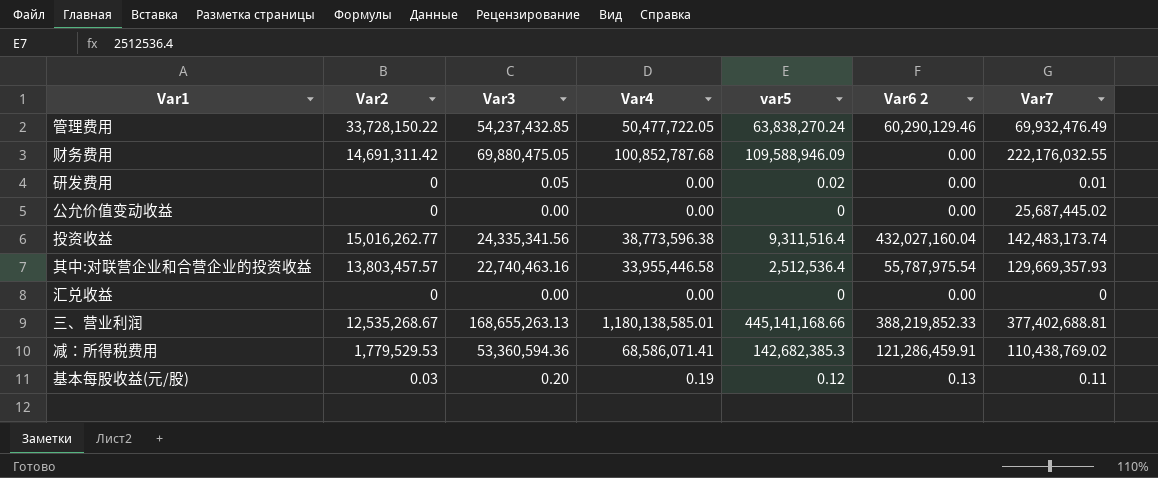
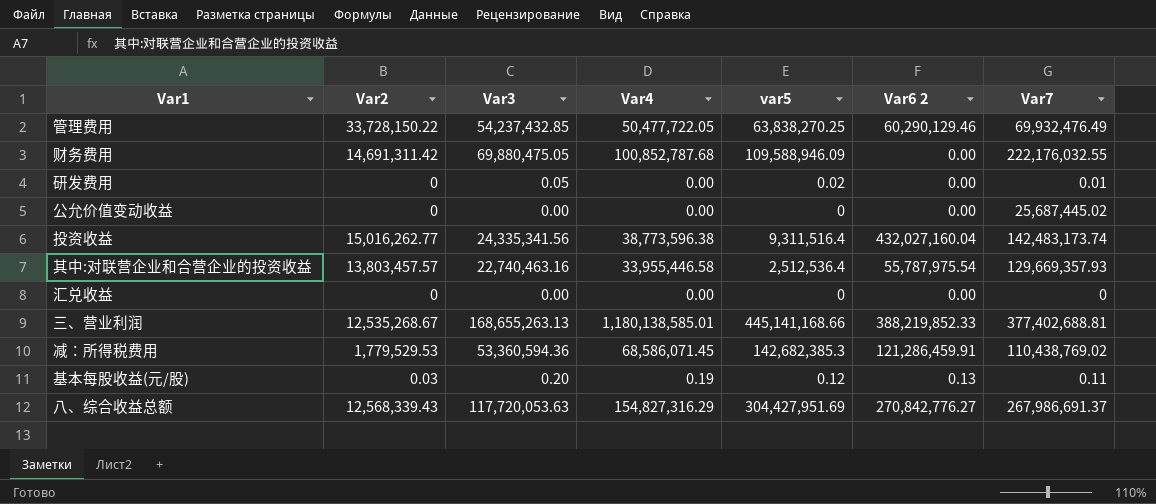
管理费用 | var5: 63,838,270.24 -> 63,838,270.25
减：所得税费用 | Var4: 68,586,071.41 -> 68,586,071.45
row 八、综合收益总额: none -> 12,568,339.43 | 117,720,053.63 | 154,827,316.29 | 304,427,951.69 | 270,842,776.27 | 267,986,691.37

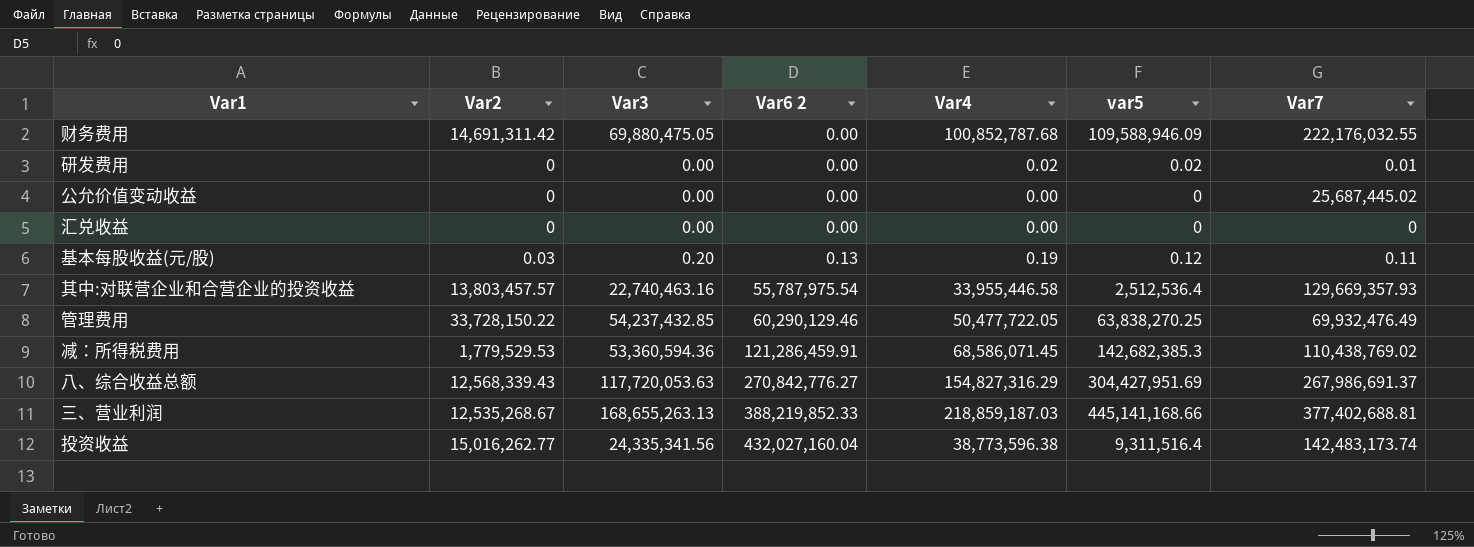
row order: none -> Var6 2 ascending
column Var6 2 | position: 6 -> 4
研发费用 | Var3: 0.05 -> 0.00
研发费用 | Var4: 0.00 -> 0.02
三、营业利润 | Var4: 1,180,138,585.01 -> 218,859,187.03

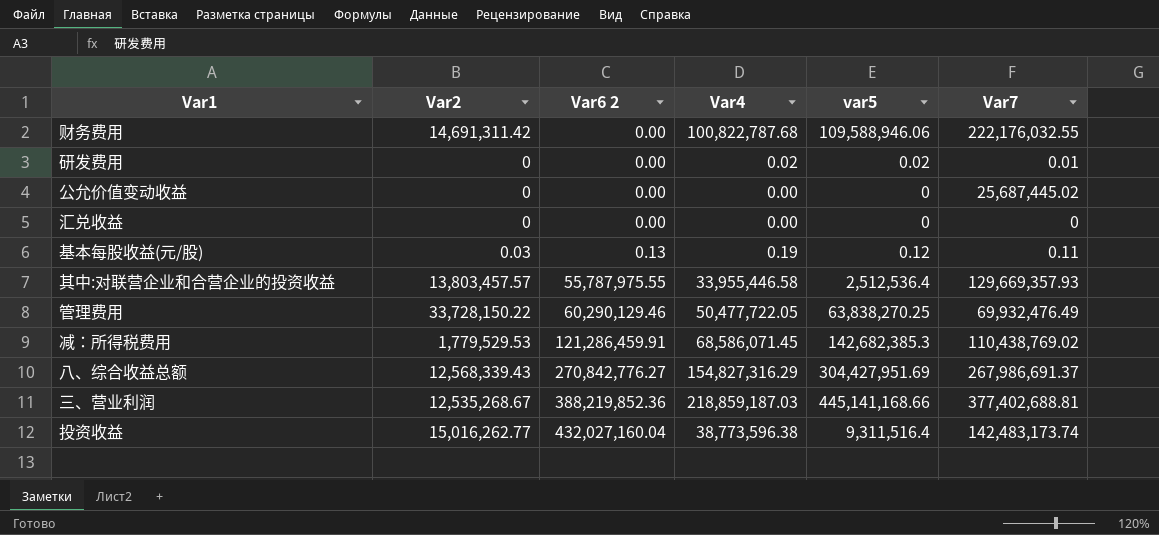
column Var3 | position: 3 -> none
财务费用 | Var4: 100,852,787.68 -> 100,822,787.68
财务费用 | var5: 109,588,946.09 -> 109,588,946.06
其中:对联营企业和合营企业的投资收益 | Var6 2: 55,787,975.54 -> 55,787,975.55
三、营业利润 | Var6 2: 388,219,852.33 -> 388,219,852.36

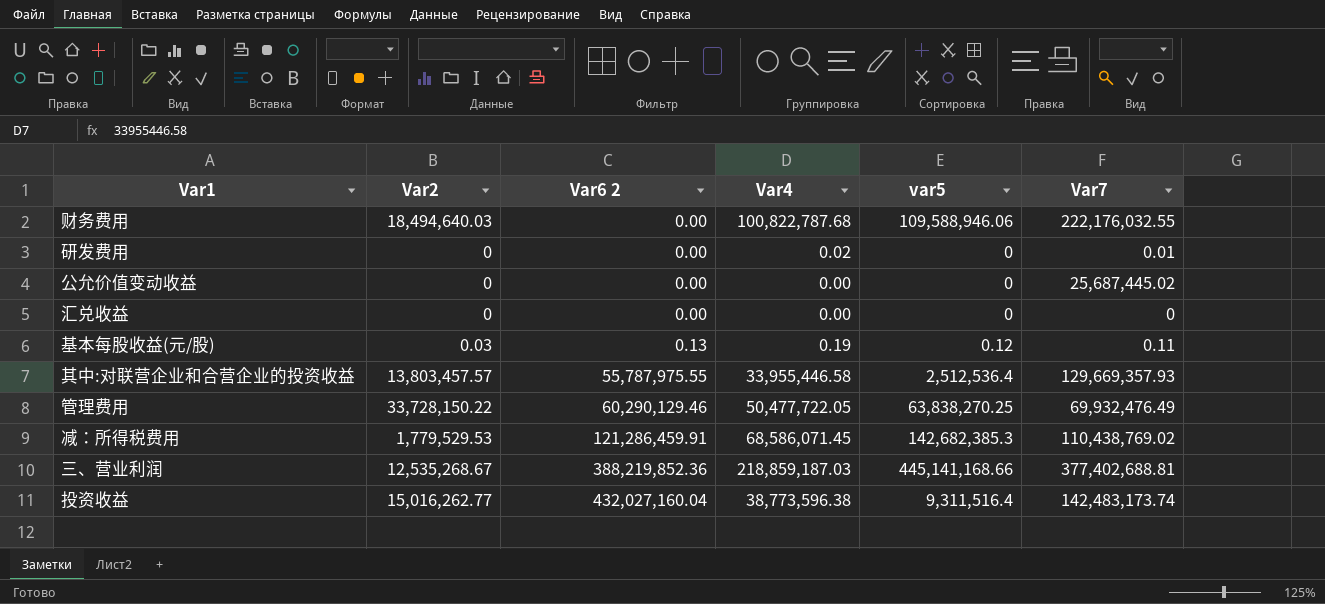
row 八、综合收益总额: 12,568,339.43 | 270,842,776.27 | 154,827,316.29 | 304,427,951.69 | 267,986,691.37 -> none
财务费用 | Var2: 14,691,311.42 -> 18,494,640.03
研发费用 | var5: 0.02 -> 0

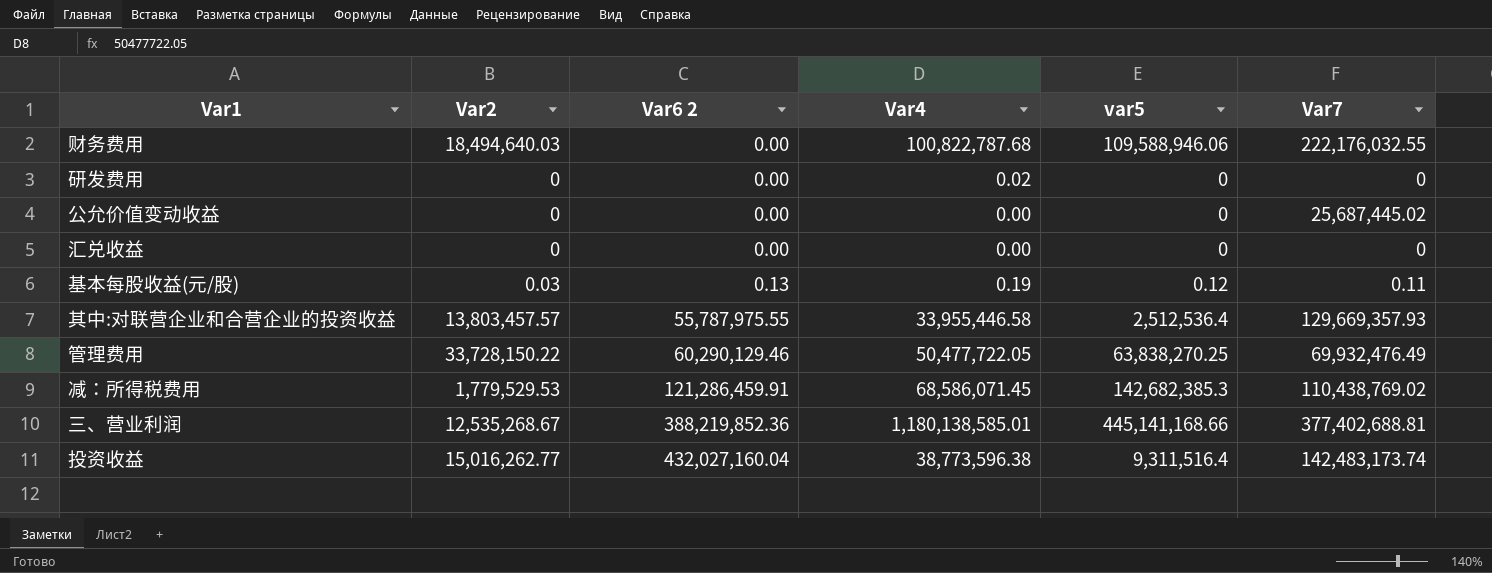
研发费用 | Var7: 0.01 -> 0
三、营业利润 | Var4: 218,859,187.03 -> 1,180,138,585.01

